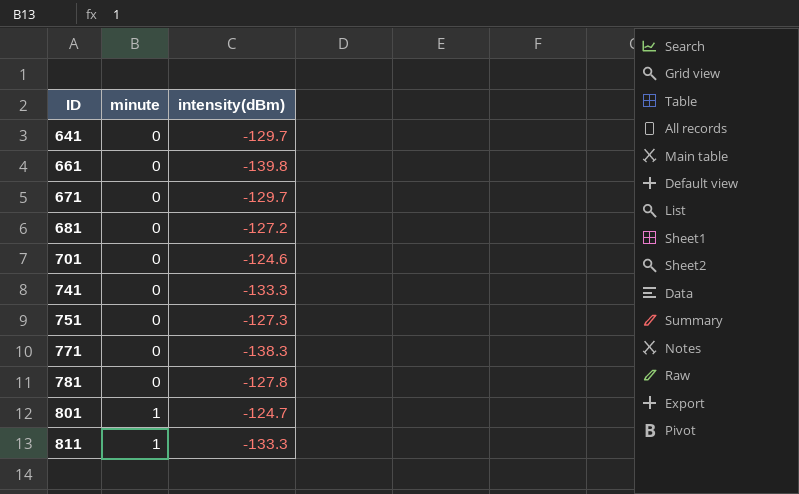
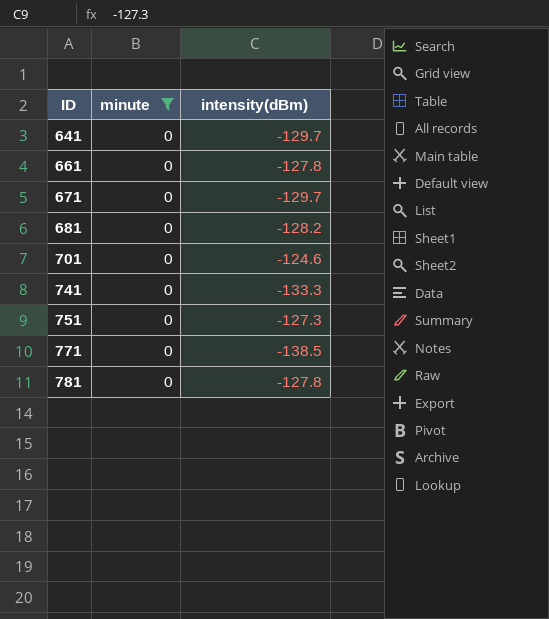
filter: none -> minute = 0
661 | intensity(dBm): -139.8 -> -127.8
681 | intensity(dBm): -127.2 -> -128.2
771 | intensity(dBm): -138.3 -> -138.5

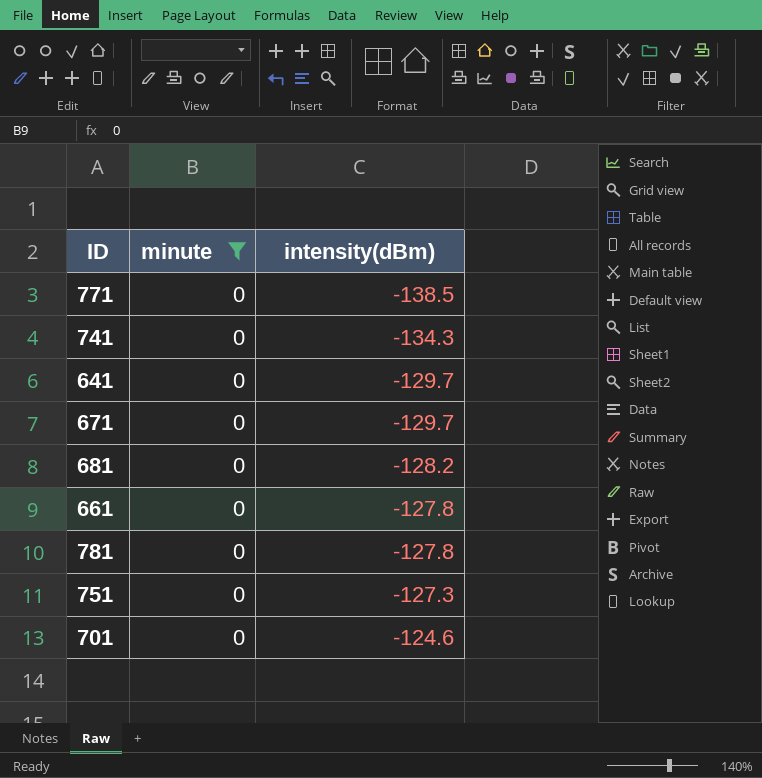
row order: ID ascending -> intensity(dBm) ascending
741 | intensity(dBm): -133.3 -> -134.3

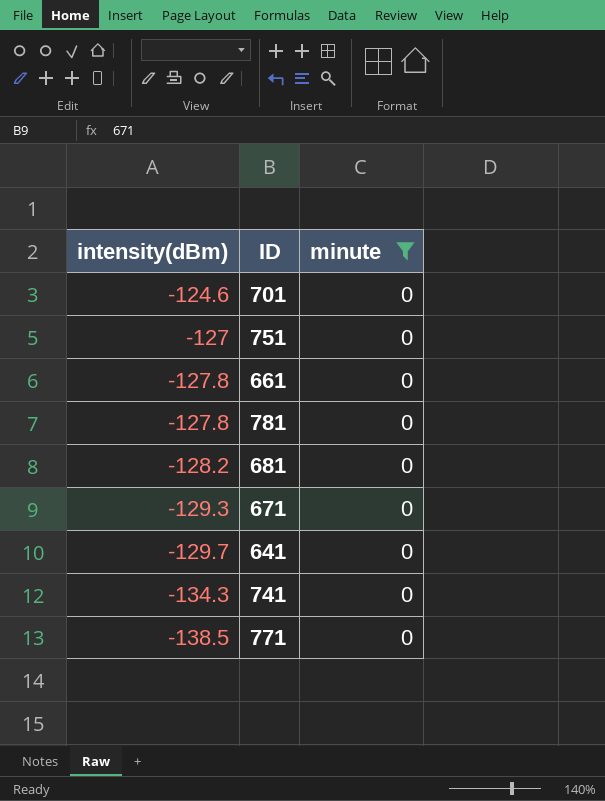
row order: intensity(dBm) ascending -> intensity(dBm) descending
column intensity(dBm) | position: 3 -> 1
751 | intensity(dBm): -127.3 -> -127
671 | intensity(dBm): -129.7 -> -129.3

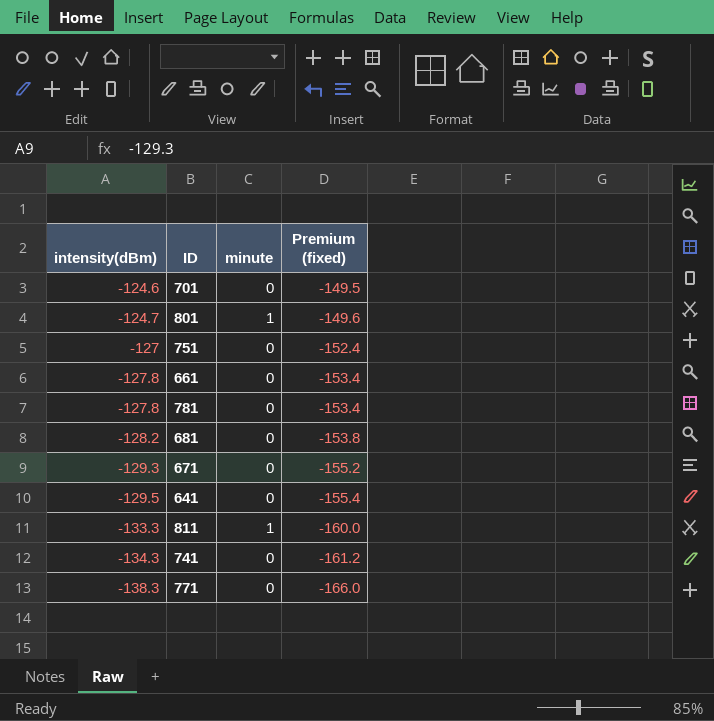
filter: minute = 0 -> none
column Premium (fixed) | formula: none -> [intensity(dBm)] * 1.2
641 | intensity(dBm): -129.7 -> -129.5
771 | intensity(dBm): -138.5 -> -138.3

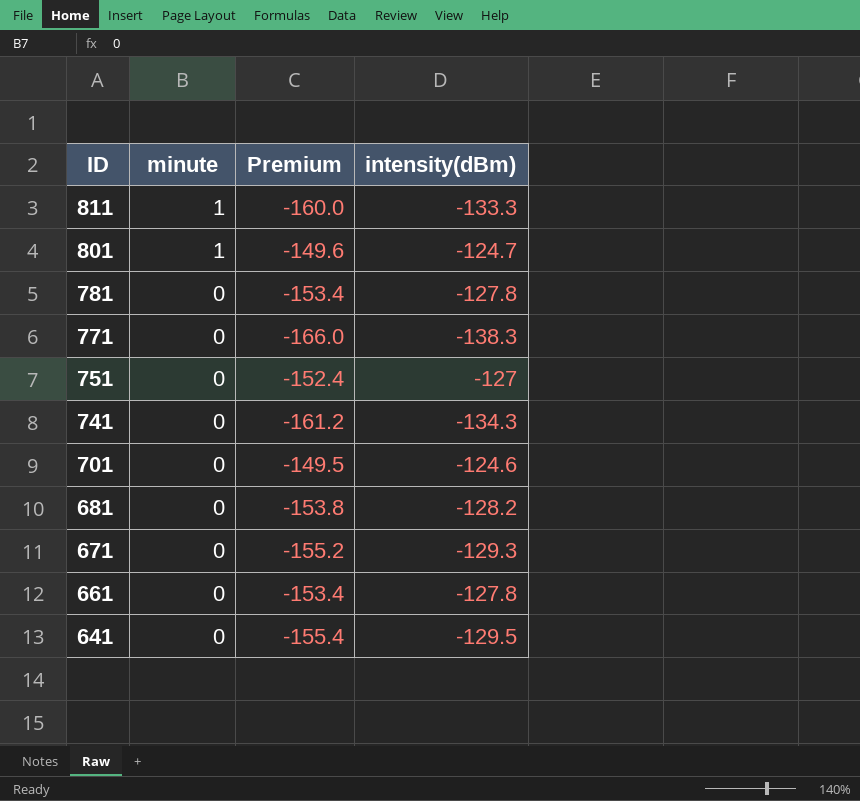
row order: intensity(dBm) descending -> ID descending
column name: Premium (fixed) -> Premium
column intensity(dBm) | position: 1 -> 4

